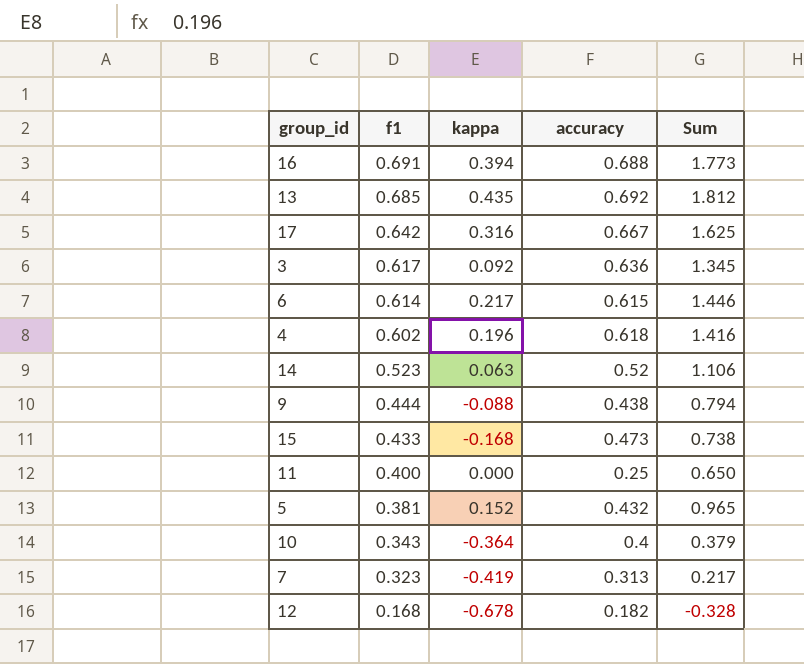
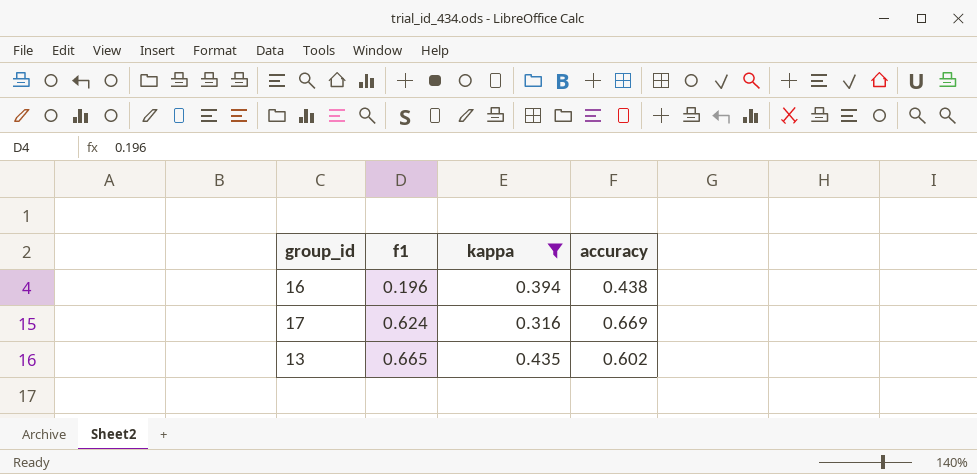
filter: none -> kappa >= 0.316
row order: f1 descending -> f1 ascending
column Sum | formula: [f1] + [kappa] + [accuracy] -> none
16 | f1: 0.691 -> 0.196
16 | accuracy: 0.688 -> 0.438
17 | f1: 0.642 -> 0.624
17 | accuracy: 0.667 -> 0.669
13 | f1: 0.685 -> 0.665
13 | accuracy: 0.692 -> 0.602

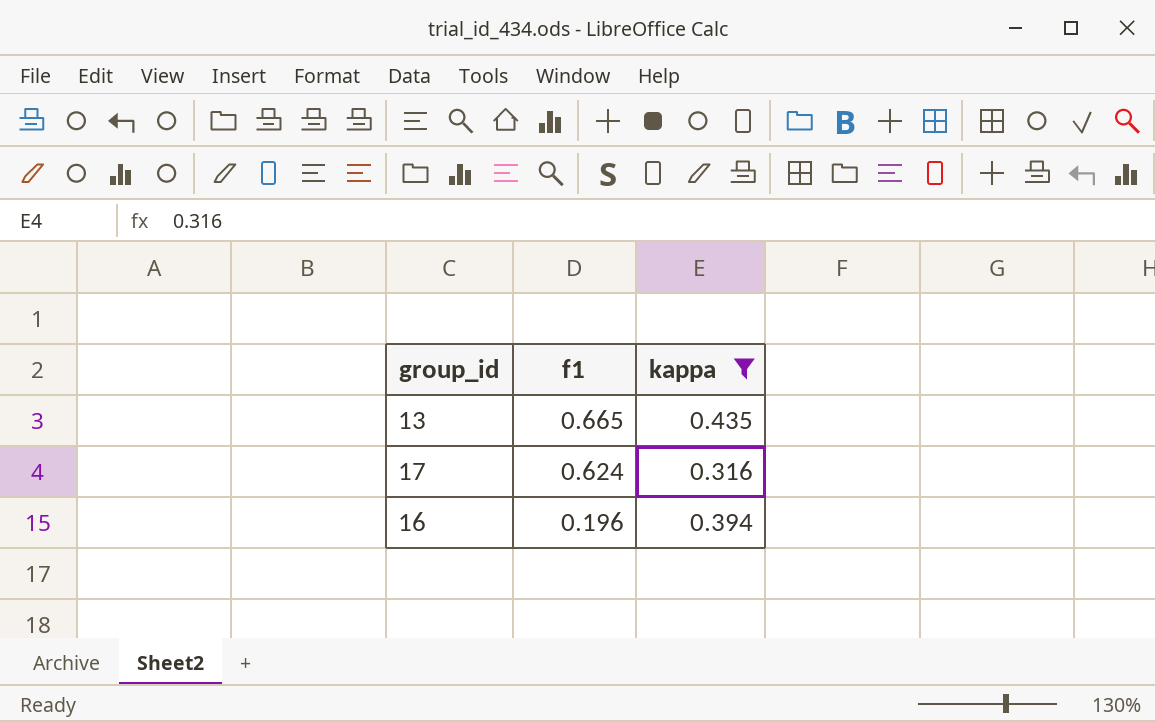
row order: f1 ascending -> f1 descending
column accuracy | position: 4 -> none

